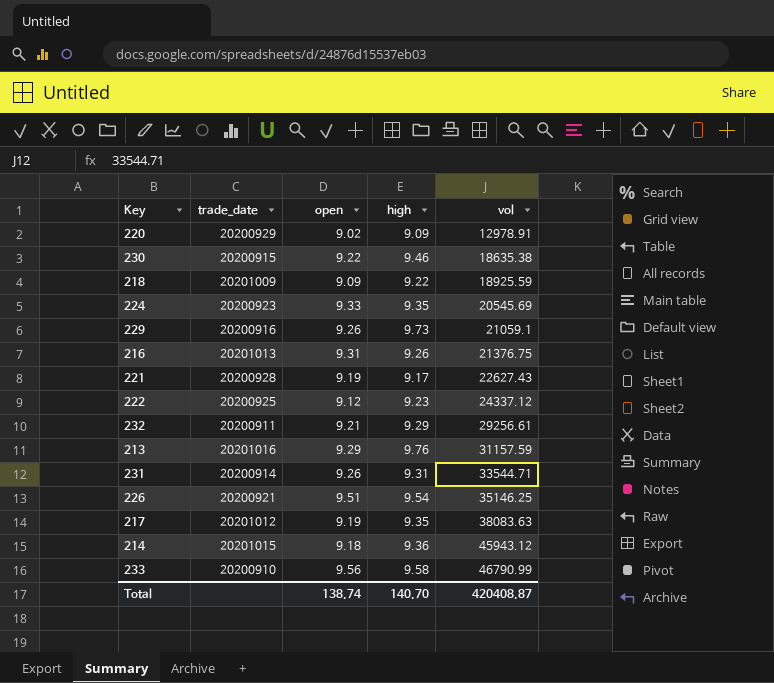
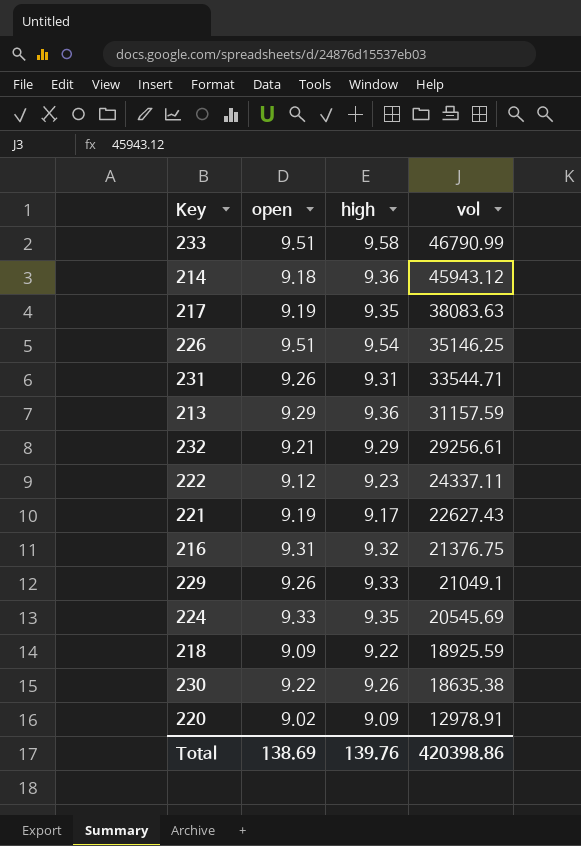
row order: vol ascending -> vol descending
column trade_date | position: 2 -> none
233 | open: 9.56 -> 9.51
213 | high: 9.76 -> 9.36
222 | vol: 24337.12 -> 24337.11
216 | high: 9.26 -> 9.32
229 | high: 9.73 -> 9.33
229 | vol: 21059.1 -> 21049.1
230 | high: 9.46 -> 9.26
Total | open: 138.74 -> 138.69
Total | high: 140.70 -> 139.76
Total | vol: 420408.87 -> 420398.86

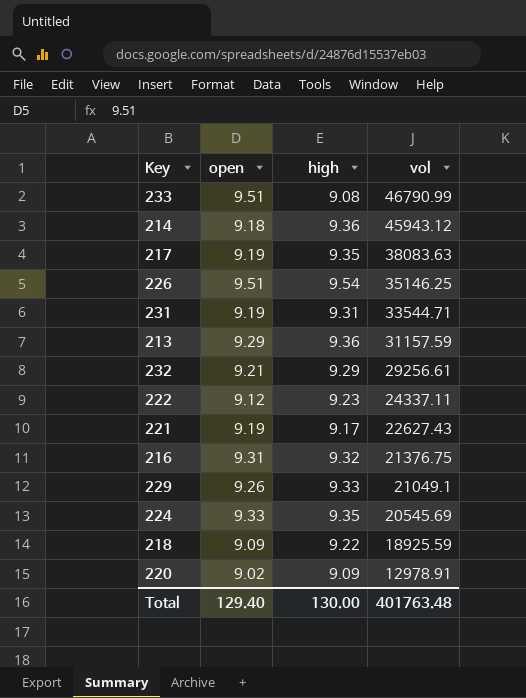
row 230: 9.22 | 9.26 | 18635.38 -> none
233 | high: 9.58 -> 9.08
231 | open: 9.26 -> 9.19
Total | open: 138.69 -> 129.40
Total | high: 139.76 -> 130.00
Total | vol: 420398.86 -> 401763.48

